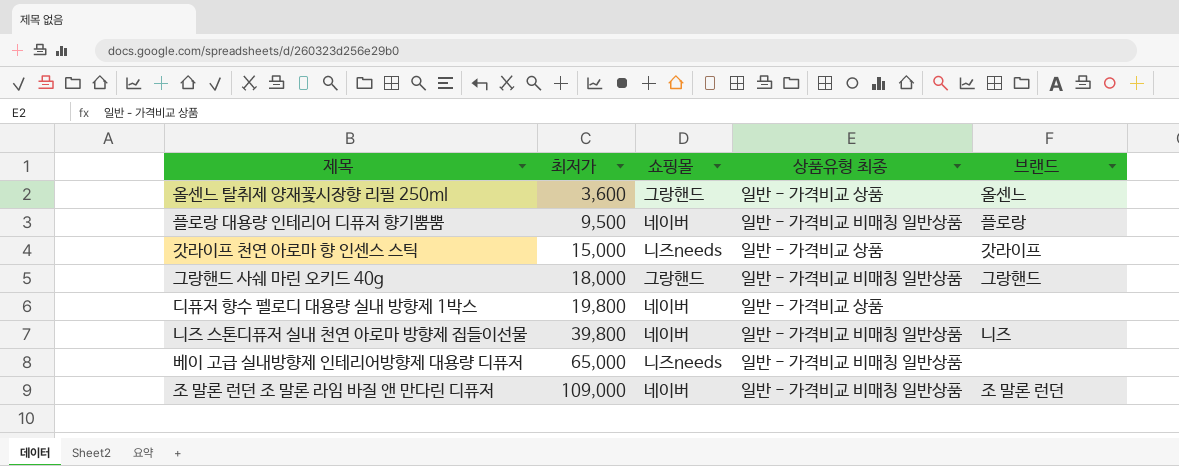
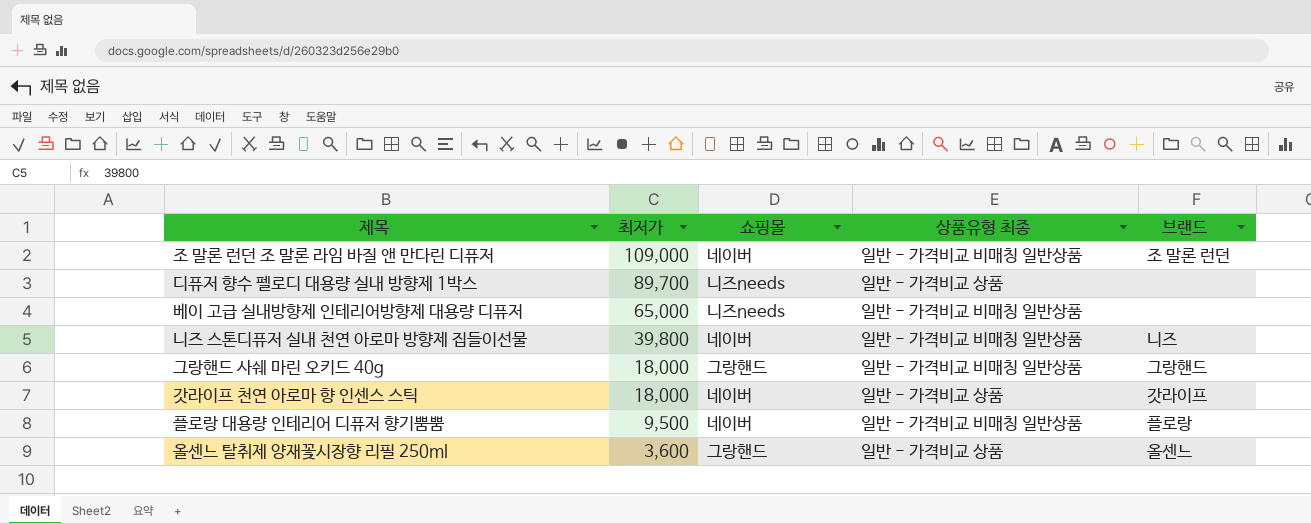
row order: 최저가 ascending -> 최저가 descending
디퓨저 향수 펠로디 대용량 실내 방향제 1박스 | 최저가: 19,800 -> 89,700
디퓨저 향수 펠로디 대용량 실내 방향제 1박스 | 쇼핑몰: 네이버 -> 니즈needs
갓라이프 천연 아로마 향 인센스 스틱 | 최저가: 15,000 -> 18,000
갓라이프 천연 아로마 향 인센스 스틱 | 쇼핑몰: 니즈needs -> 네이버

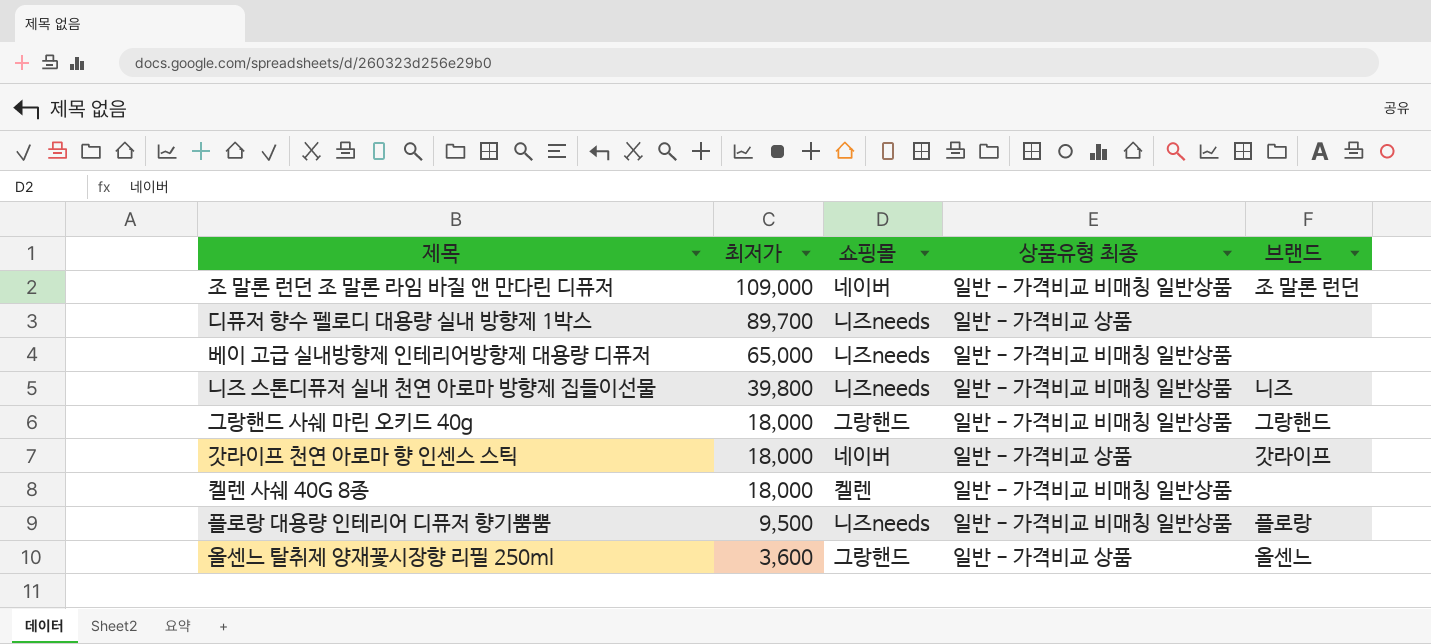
니즈 스톤디퓨저 실내 천연 아로마 방향제 집들이선물 | 쇼핑몰: 네이버 -> 니즈needs
row 켈렌 사쉐 40G 8종: none -> 18,000 | 켈렌 | 일반 - 가격비교 비매칭 일반상품 | none
플로랑 대용량 인테리어 디퓨저 향기뿜뿜 | 쇼핑몰: 네이버 -> 니즈needs

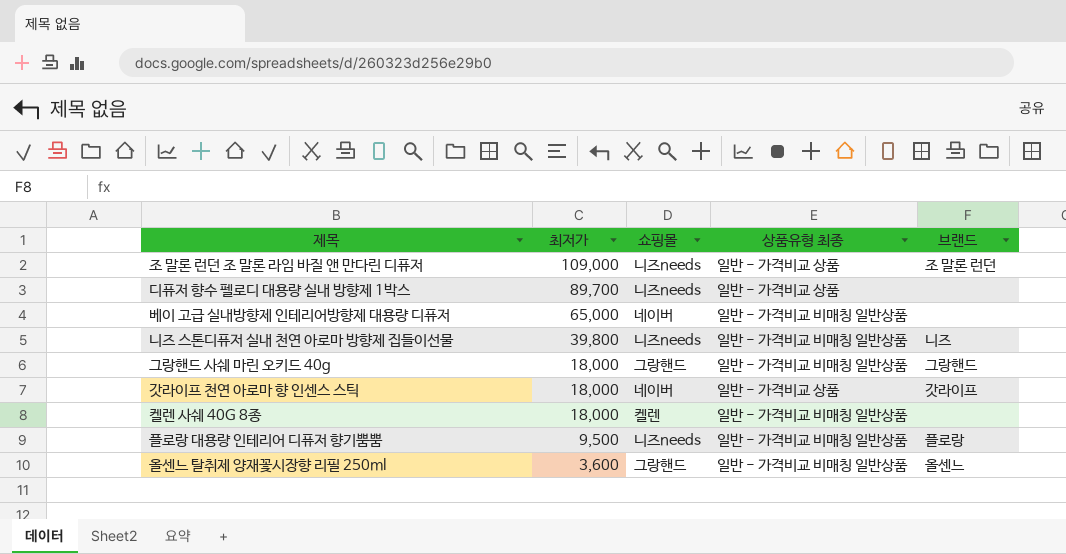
조 말론 런던 조 말론 라임 바질 앤 만다린 디퓨저 | 쇼핑몰: 네이버 -> 니즈needs
조 말론 런던 조 말론 라임 바질 앤 만다린 디퓨저 | 상품유형 최종: 일반 - 가격비교 비매칭 일반상품 -> 일반 - 가격비교 상품
베이 고급 실내방향제 인테리어방향제 대용량 디퓨저 | 쇼핑몰: 니즈needs -> 네이버
올센느 탈취제 양재꽃시장향 리필 250ml | 상품유형 최종: 일반 - 가격비교 상품 -> 일반 - 가격비교 비매칭 일반상품

